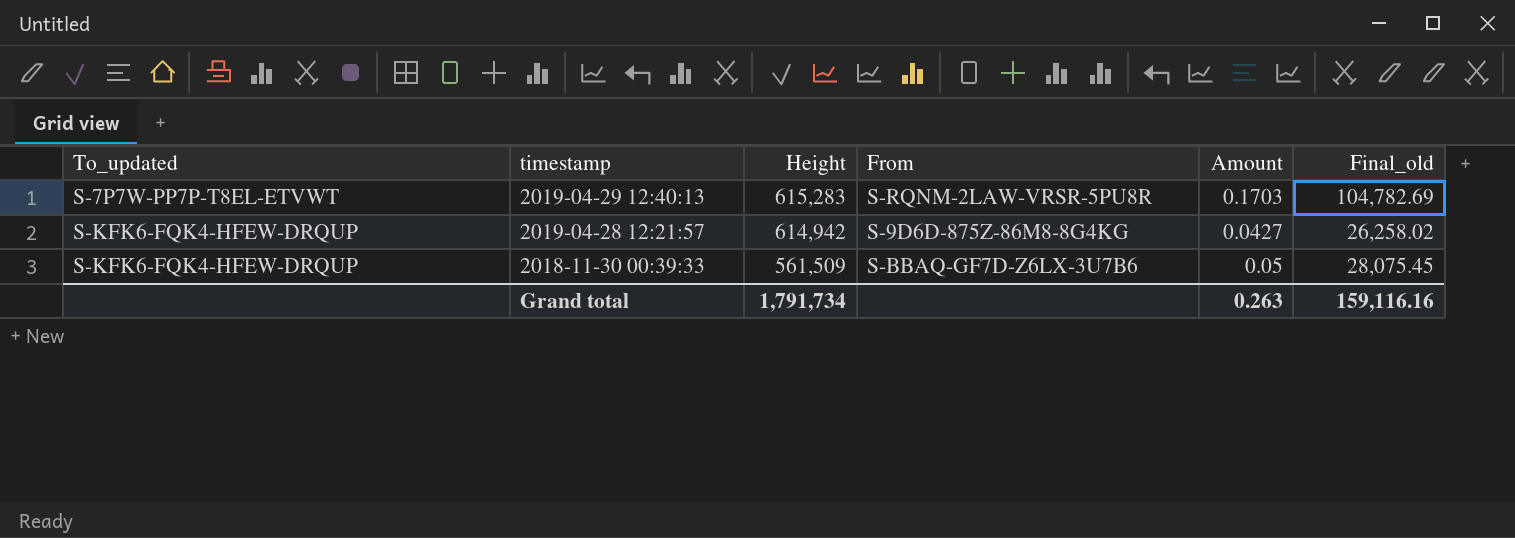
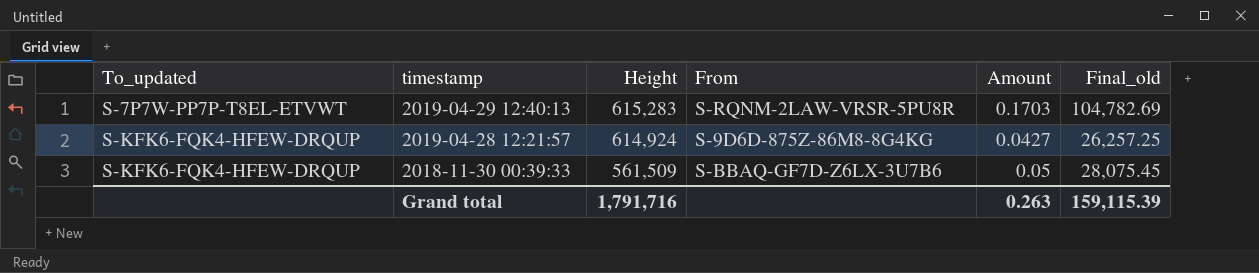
2019-04-28 12:21:57 | Height: 614,942 -> 614,924
2019-04-28 12:21:57 | Final_old: 26,258.02 -> 26,257.25
Grand total | Height: 1,791,734 -> 1,791,716
Grand total | Final_old: 159,116.16 -> 159,115.39

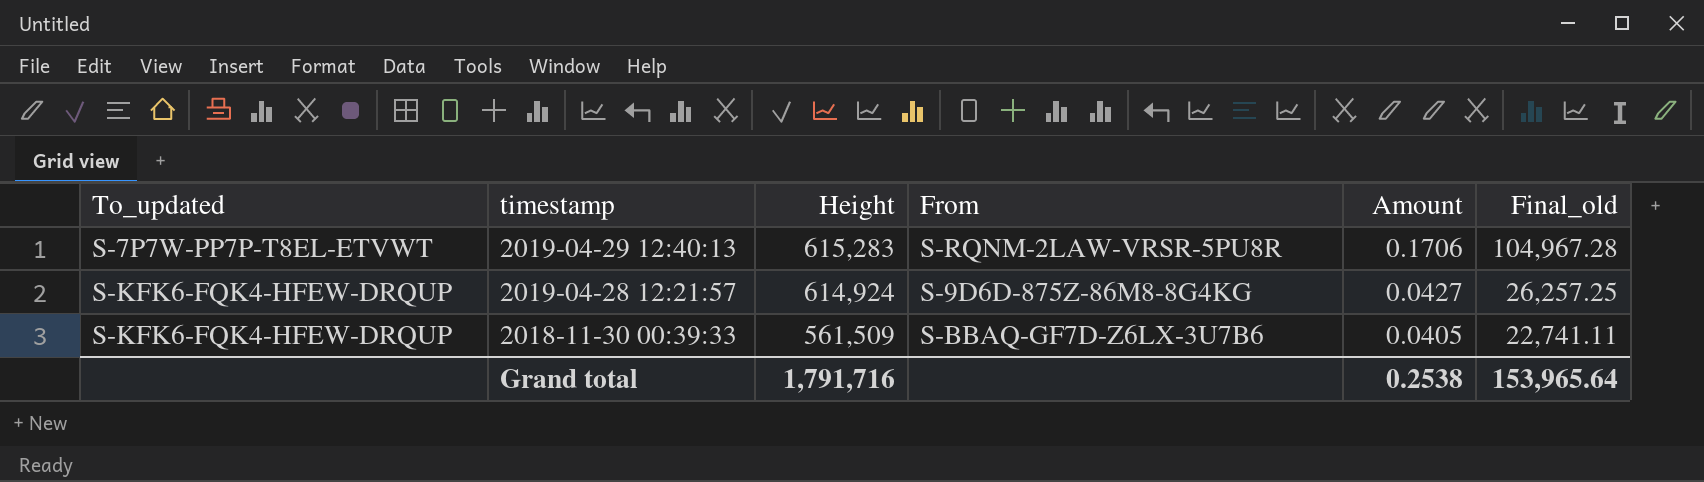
2019-04-29 12:40:13 | Amount: 0.1703 -> 0.1706
2019-04-29 12:40:13 | Final_old: 104,782.69 -> 104,967.28
2018-11-30 00:39:33 | Amount: 0.05 -> 0.0405
2018-11-30 00:39:33 | Final_old: 28,075.45 -> 22,741.11
Grand total | Amount: 0.263 -> 0.2538
Grand total | Final_old: 159,115.39 -> 153,965.64

